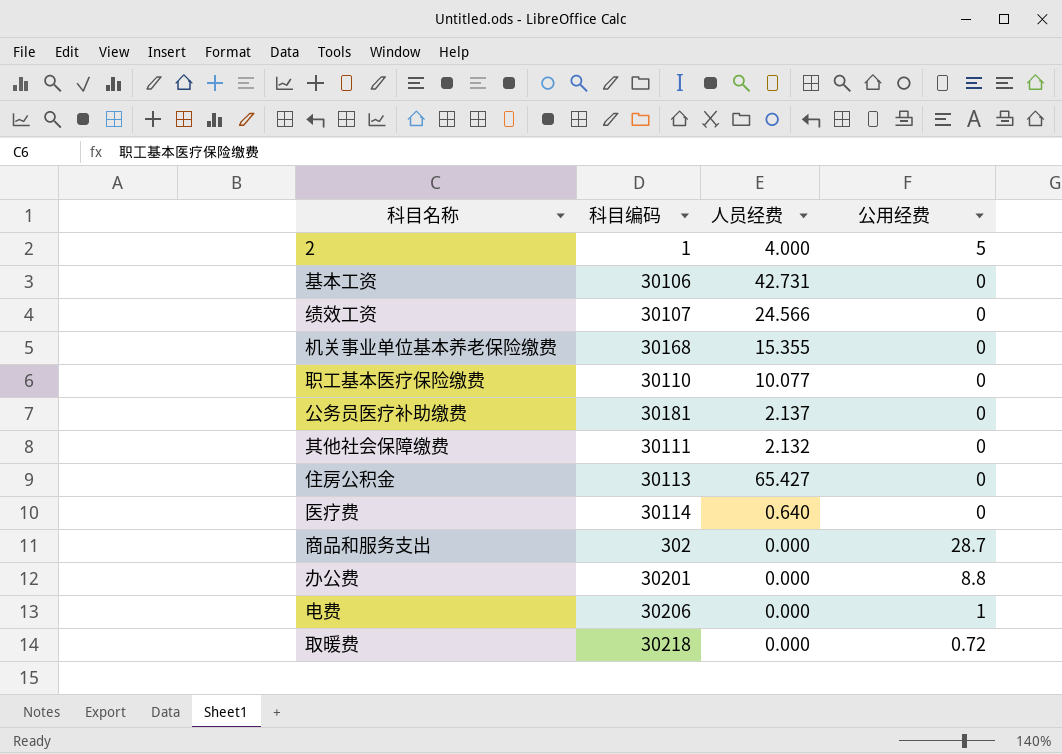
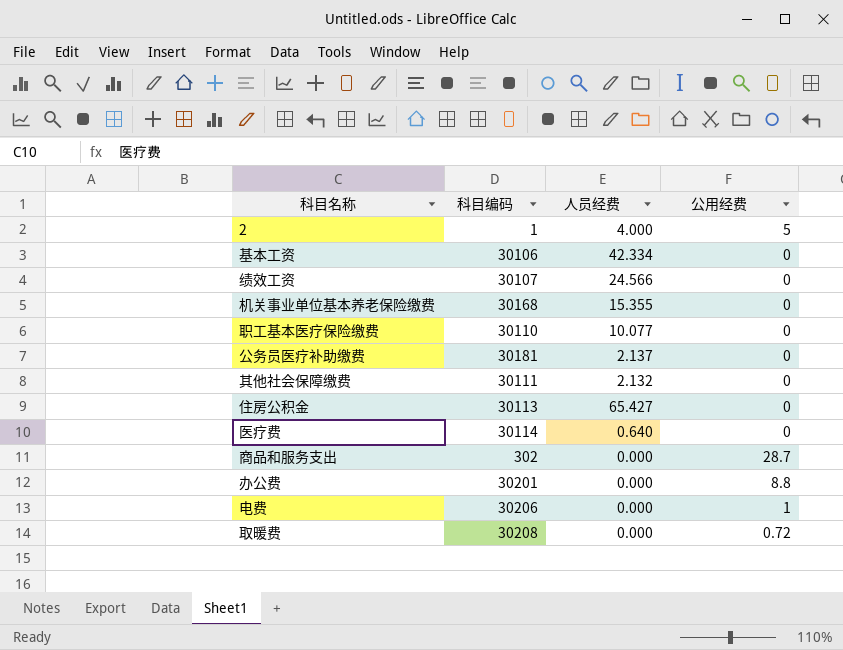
基本工资 | 人员经费: 42.731 -> 42.334
取暖费 | 科目编码: 30218 -> 30208

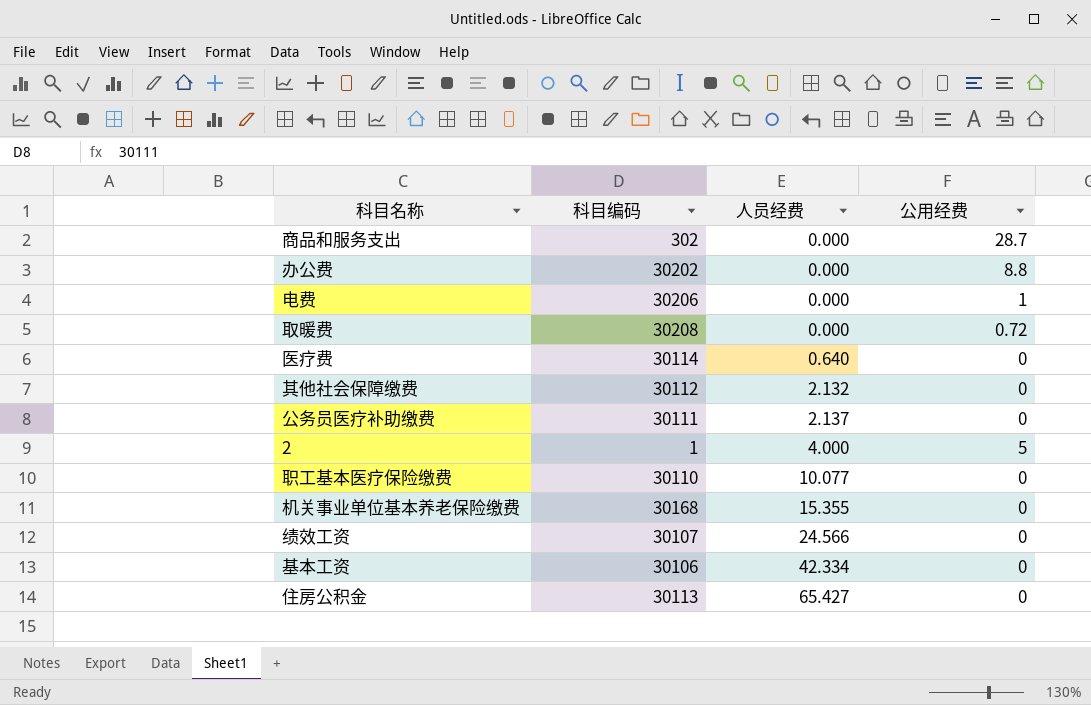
row order: none -> 人员经费 ascending
办公费 | 科目编码: 30201 -> 30202
其他社会保障缴费 | 科目编码: 30111 -> 30112
公务员医疗补助缴费 | 科目编码: 30181 -> 30111

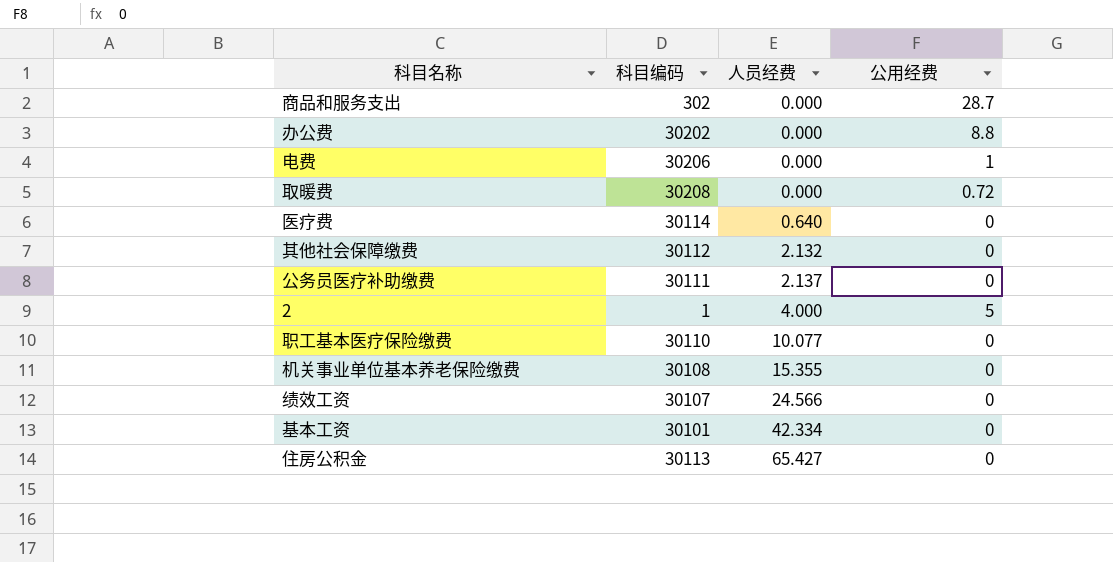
机关事业单位基本养老保险缴费 | 科目编码: 30168 -> 30108
基本工资 | 科目编码: 30106 -> 30101

